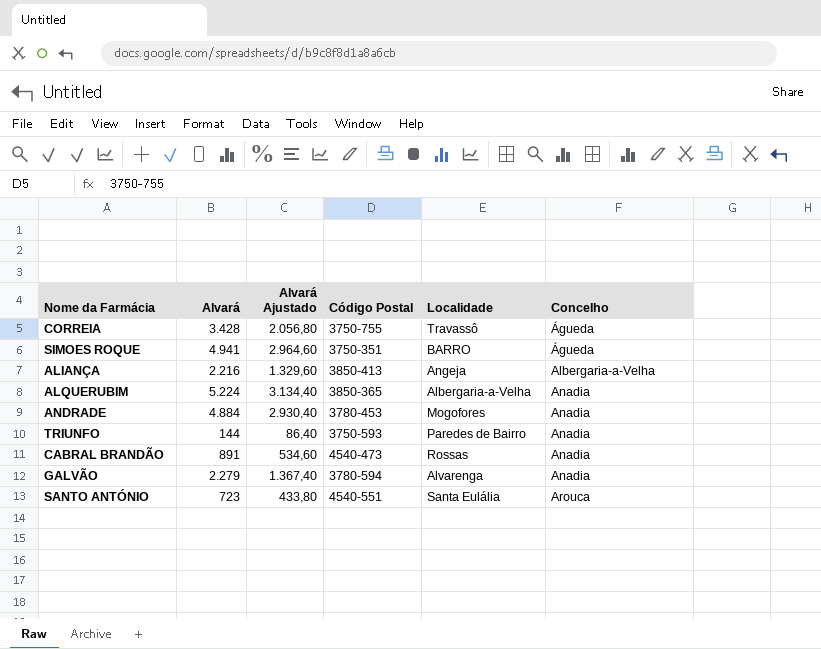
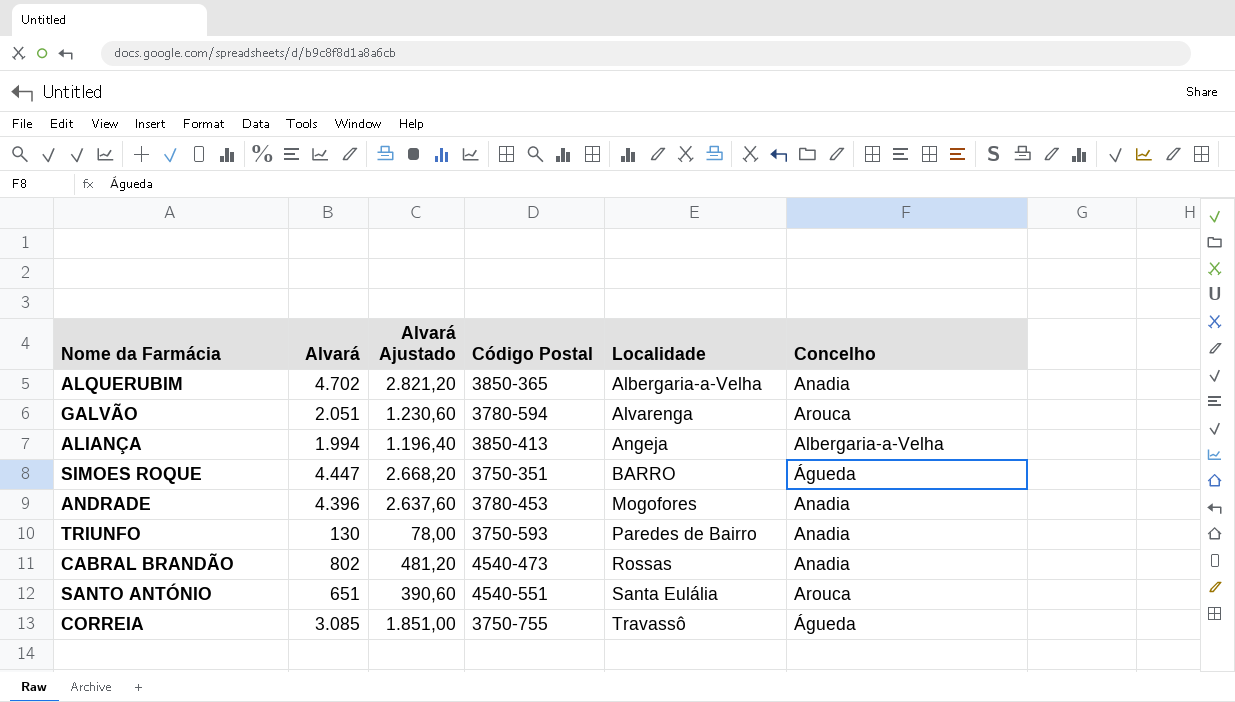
row order: Concelho ascending -> Localidade ascending
ALQUERUBIM | Alvará: 5.224 -> 4.702
ALQUERUBIM | Alvará Ajustado: 3.134,40 -> 2.821,20
GALVÃO | Alvará: 2.279 -> 2.051
GALVÃO | Alvará Ajustado: 1.367,40 -> 1.230,60
GALVÃO | Concelho: Anadia -> Arouca
ALIANÇA | Alvará: 2.216 -> 1.994
ALIANÇA | Alvará Ajustado: 1.329,60 -> 1.196,40
SIMOES ROQUE | Alvará: 4.941 -> 4.447
SIMOES ROQUE | Alvará Ajustado: 2.964,60 -> 2.668,20
ANDRADE | Alvará: 4.884 -> 4.396
ANDRADE | Alvará Ajustado: 2.930,40 -> 2.637,60
TRIUNFO | Alvará: 144 -> 130
TRIUNFO | Alvará Ajustado: 86,40 -> 78,00
CABRAL BRANDÃO | Alvará: 891 -> 802
CABRAL BRANDÃO | Alvará Ajustado: 534,60 -> 481,20
SANTO ANTÓNIO | Alvará: 723 -> 651
SANTO ANTÓNIO | Alvará Ajustado: 433,80 -> 390,60
CORREIA | Alvará: 3.428 -> 3.085
CORREIA | Alvará Ajustado: 2.056,80 -> 1.851,00

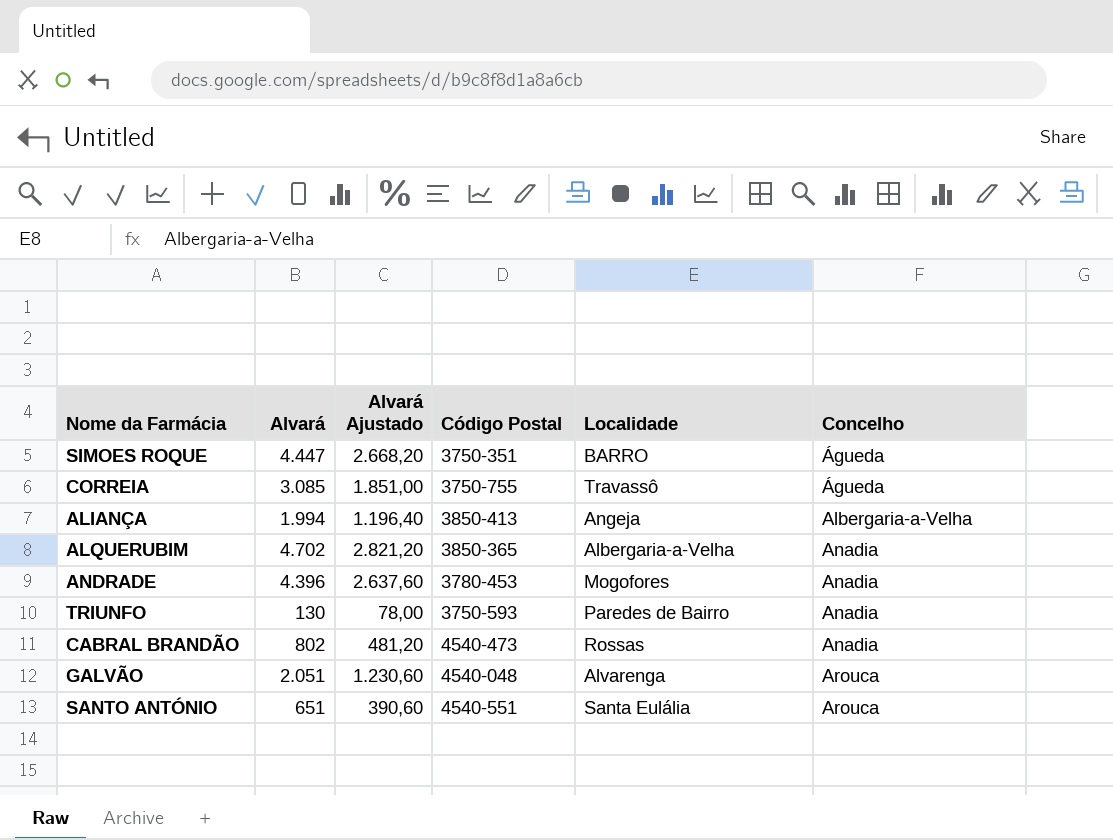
row order: Localidade ascending -> Concelho ascending
GALVÃO | Código Postal: 3780-594 -> 4540-048

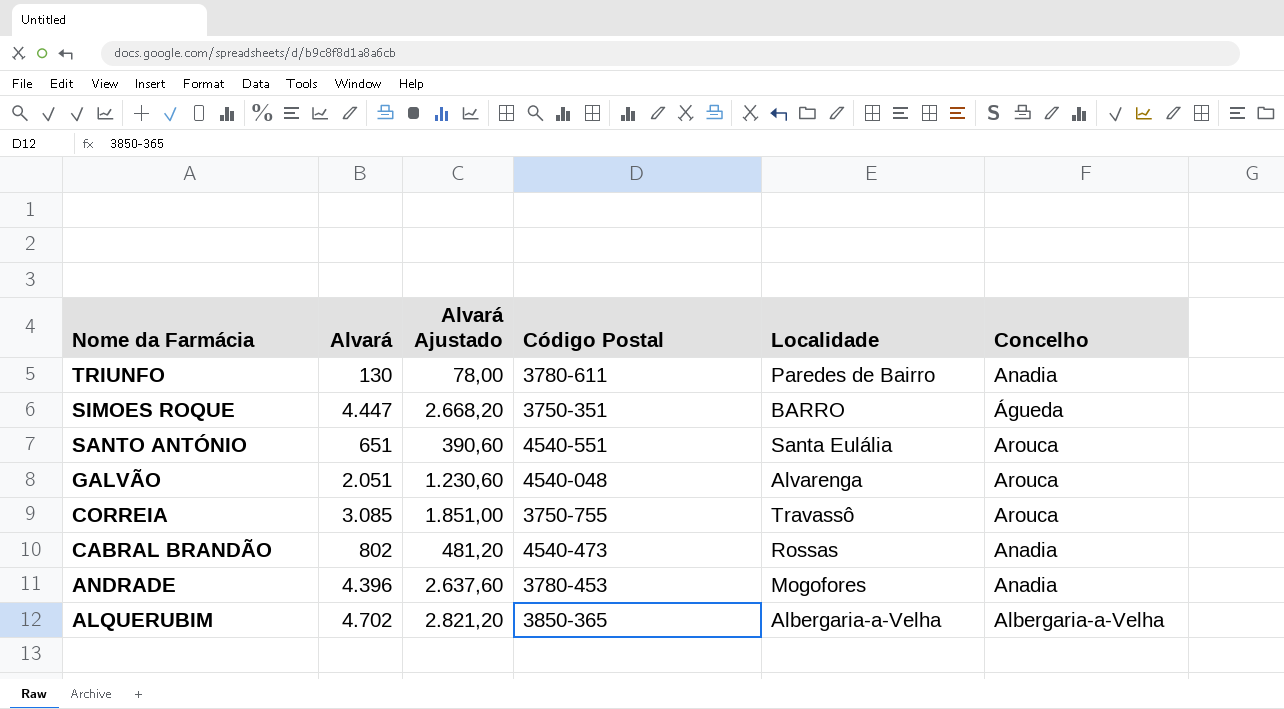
row order: Concelho ascending -> Nome da Farmácia descending
row ALIANÇA: 1.994 | 1.196,40 | 3850-413 | Angeja | Albergaria-a-Velha -> none
TRIUNFO | Código Postal: 3750-593 -> 3780-611
CORREIA | Concelho: Águeda -> Arouca
ALQUERUBIM | Concelho: Anadia -> Albergaria-a-Velha

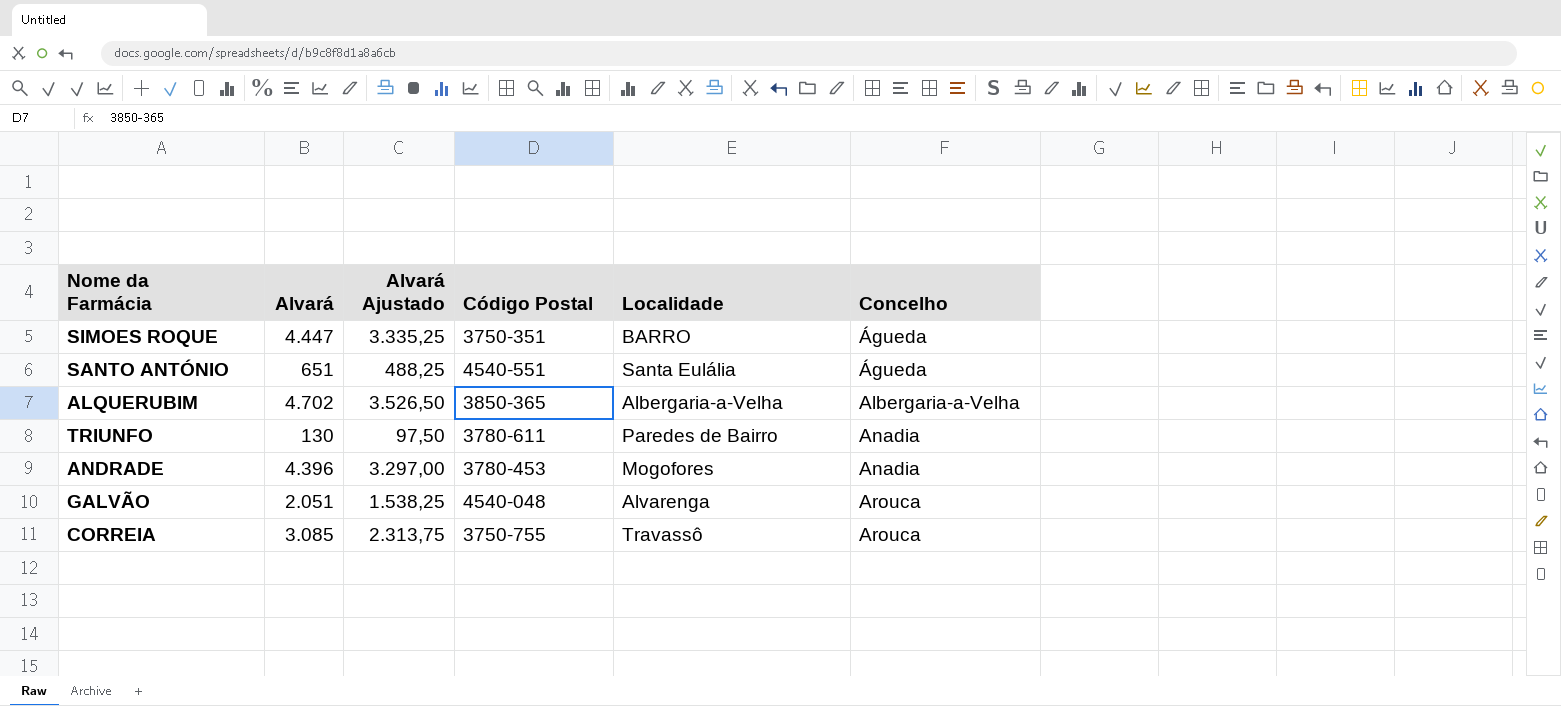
row order: Nome da Farmácia descending -> Concelho ascending
column Alvará Ajustado | formula: [Alvará] * 0,6 -> [Alvará] * 0,75
row CABRAL BRANDÃO: 802 | 481,20 | 4540-473 | Rossas | Anadia -> none
SANTO ANTÓNIO | Concelho: Arouca -> Águeda

